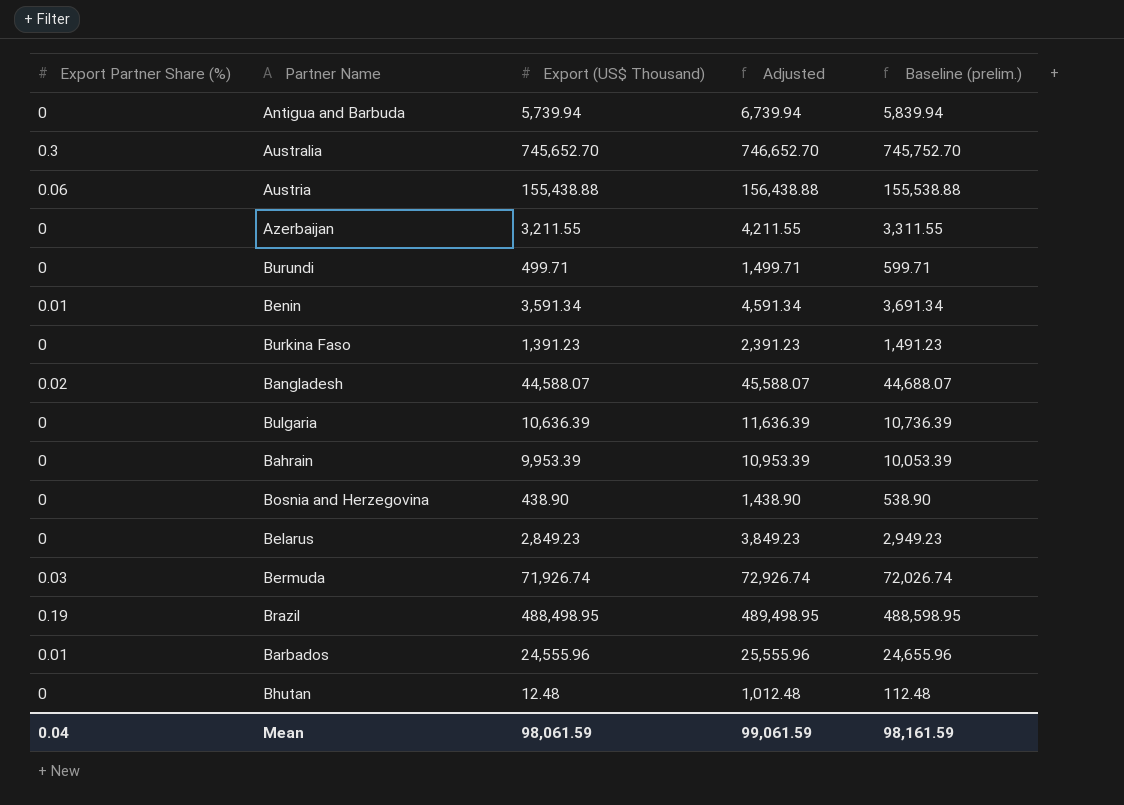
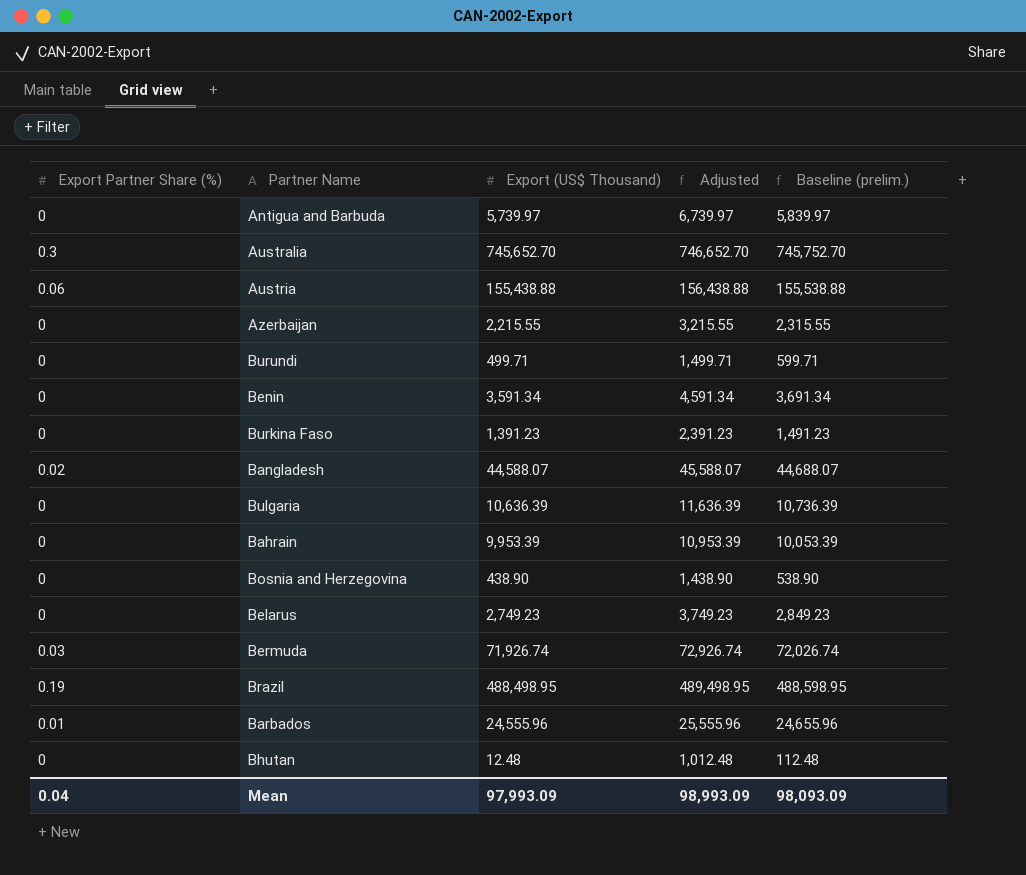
Antigua and Barbuda | Export (US$ Thousand): 5,739.94 -> 5,739.97
Antigua and Barbuda | Adjusted: 6,739.94 -> 6,739.97
Antigua and Barbuda | Baseline (prelim.): 5,839.94 -> 5,839.97
Azerbaijan | Export (US$ Thousand): 3,211.55 -> 2,215.55
Azerbaijan | Adjusted: 4,211.55 -> 3,215.55
Azerbaijan | Baseline (prelim.): 3,311.55 -> 2,315.55
Benin | Export Partner Share (%): 0.01 -> 0
Belarus | Export (US$ Thousand): 2,849.23 -> 2,749.23
Belarus | Adjusted: 3,849.23 -> 3,749.23
Belarus | Baseline (prelim.): 2,949.23 -> 2,849.23
Mean | Export (US$ Thousand): 98,061.59 -> 97,993.09
Mean | Adjusted: 99,061.59 -> 98,993.09
Mean | Baseline (prelim.): 98,161.59 -> 98,093.09

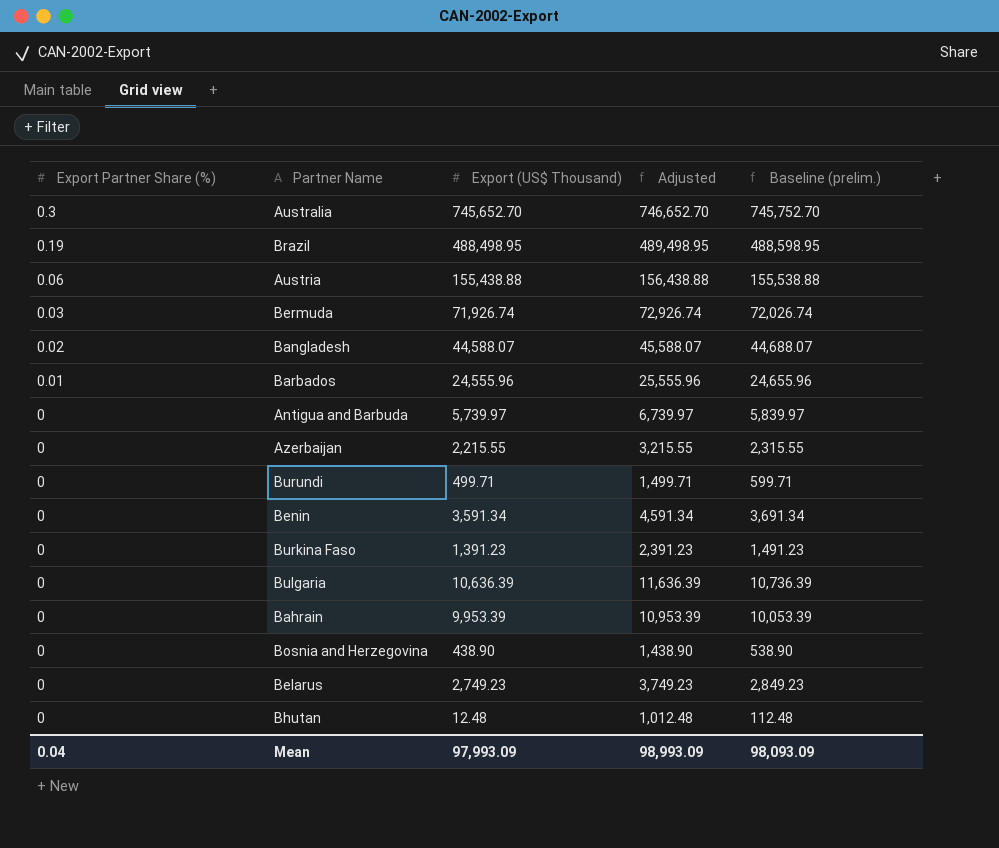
row order: none -> Export Partner Share (%) descending

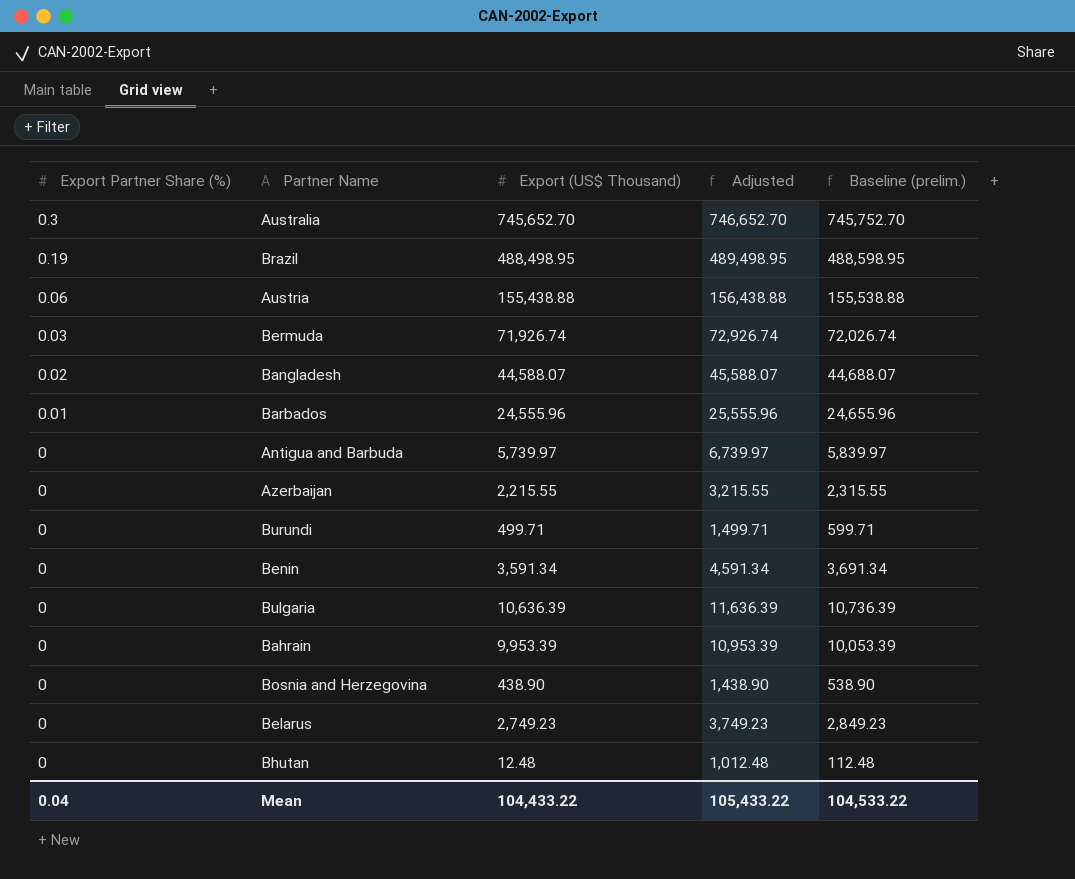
row Burkina Faso: 0 | 1,391.23 | 2,391.23 | 1,491.23 -> none
Mean | Export (US$ Thousand): 97,993.09 -> 104,433.22
Mean | Adjusted: 98,993.09 -> 105,433.22
Mean | Baseline (prelim.): 98,093.09 -> 104,533.22

